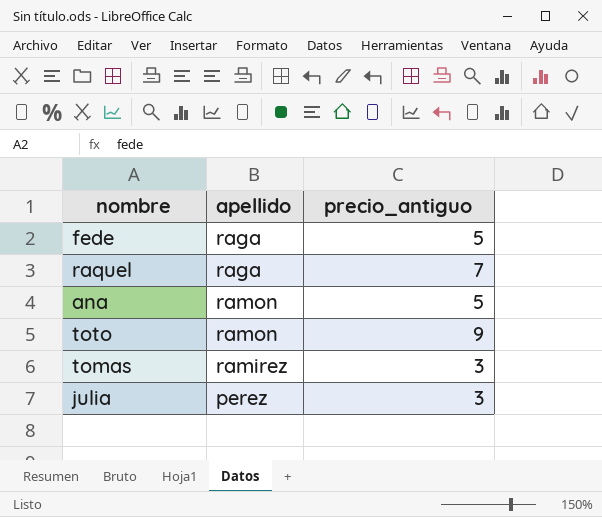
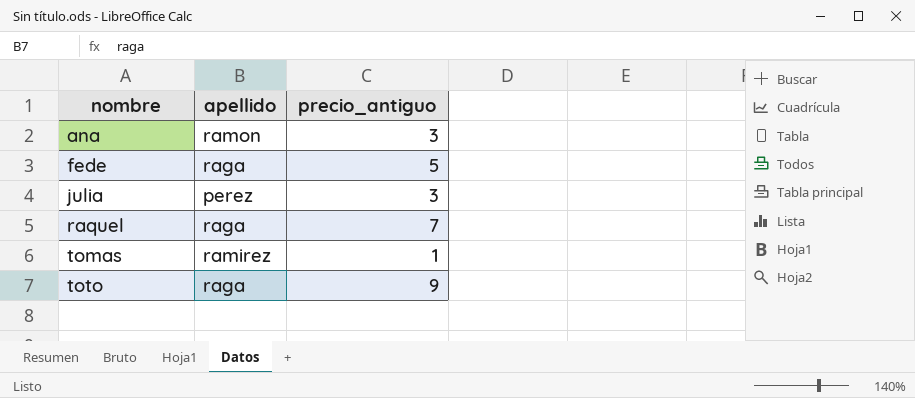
row order: none -> nombre ascending
ana | precio_antiguo: 5 -> 3
tomas | precio_antiguo: 3 -> 1
toto | apellido: ramon -> raga

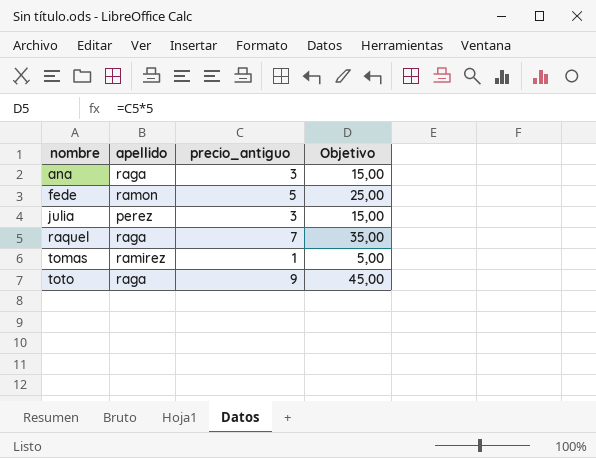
column Objetivo | formula: none -> [precio_antiguo] * 5
ana | apellido: ramon -> raga
fede | apellido: raga -> ramon

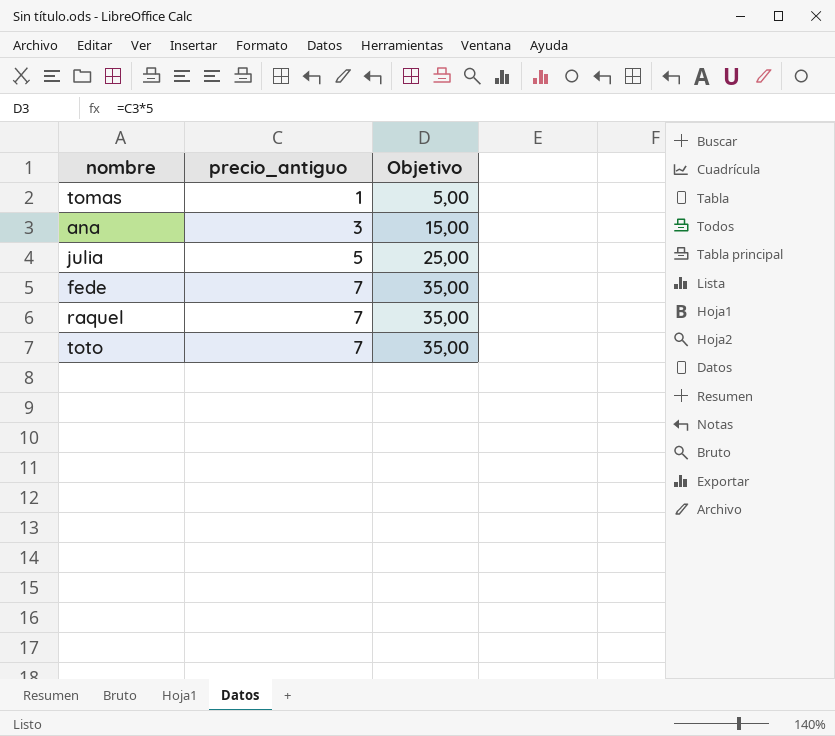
row order: nombre ascending -> precio_antiguo ascending
column apellido | position: 2 -> none
julia | precio_antiguo: 3 -> 5
julia | Objetivo: 15,00 -> 25,00
fede | precio_antiguo: 5 -> 7
fede | Objetivo: 25,00 -> 35,00
toto | precio_antiguo: 9 -> 7
toto | Objetivo: 45,00 -> 35,00

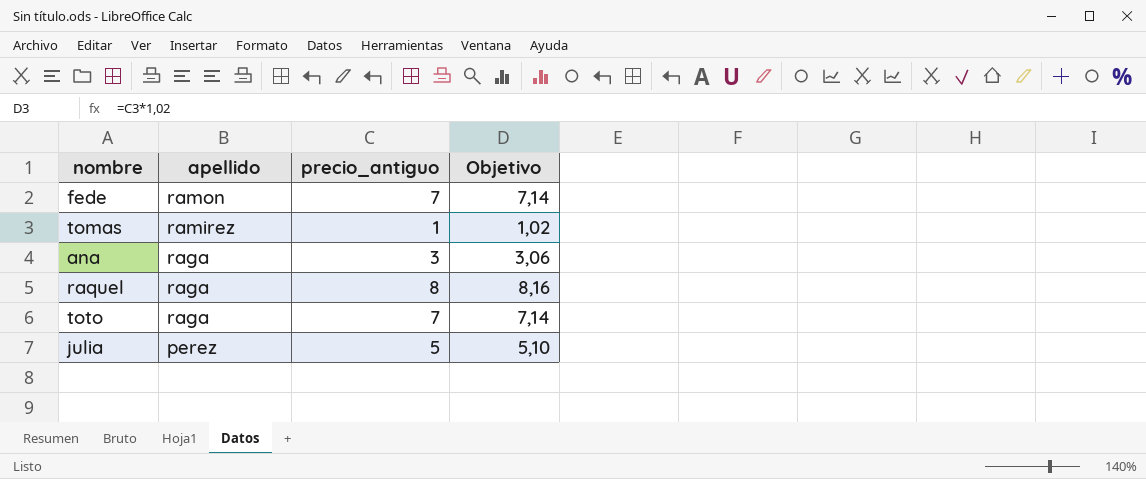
row order: precio_antiguo ascending -> apellido descending
column apellido | position: none -> 2
column Objetivo | formula: [precio_antiguo] * 5 -> [precio_antiguo] * 1,02
raquel | precio_antiguo: 7 -> 8

